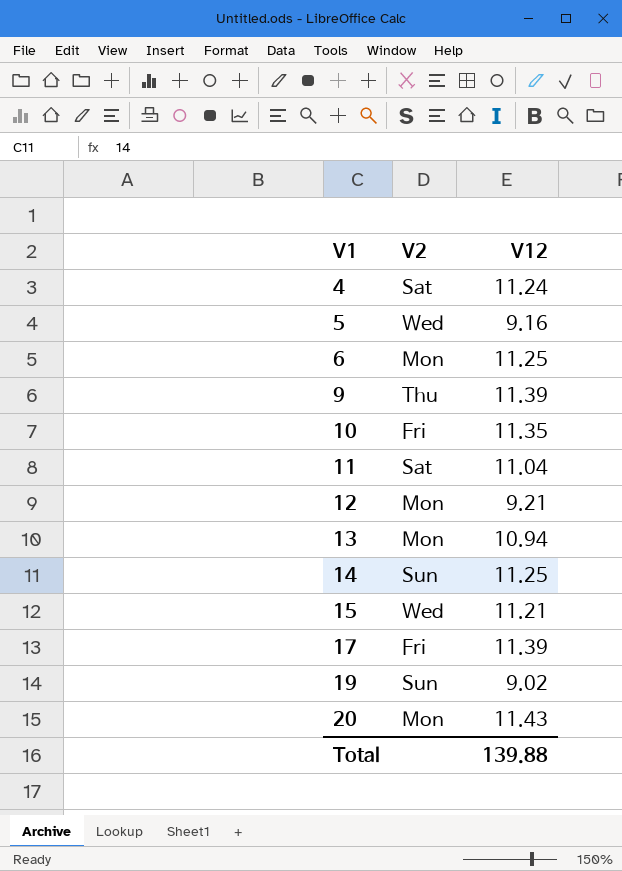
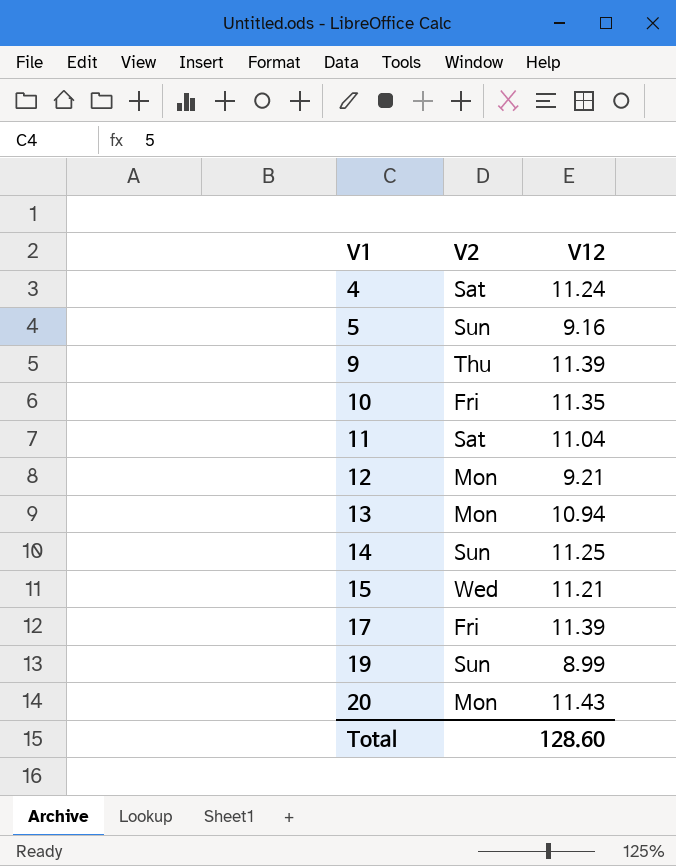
row 6: Mon | 11.25 -> none
5 | V2: Wed -> Sun
19 | V12: 9.02 -> 8.99
Total | V12: 139.88 -> 128.60

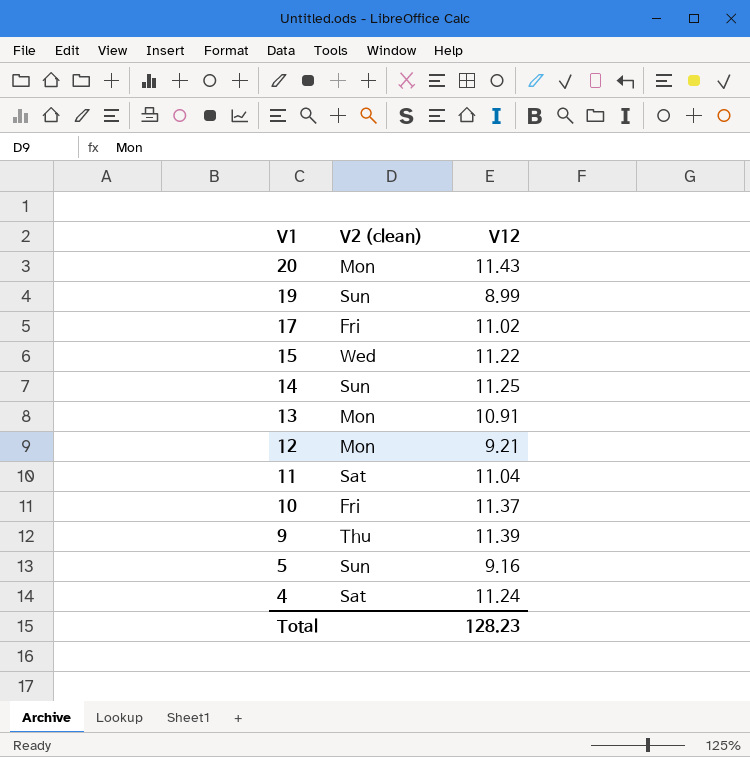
row order: V1 ascending -> V1 descending
column name: V2 -> V2 (clean)
17 | V12: 11.39 -> 11.02
15 | V12: 11.21 -> 11.22
13 | V12: 10.94 -> 10.91
10 | V12: 11.35 -> 11.37
Total | V12: 128.60 -> 128.23

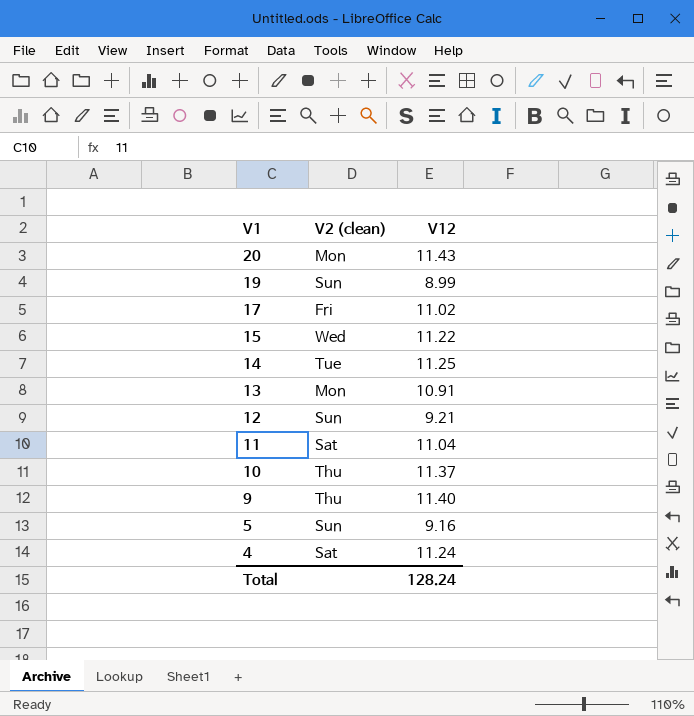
14 | V2 (clean): Sun -> Tue
12 | V2 (clean): Mon -> Sun
10 | V2 (clean): Fri -> Thu
9 | V12: 11.39 -> 11.40
Total | V12: 128.23 -> 128.24

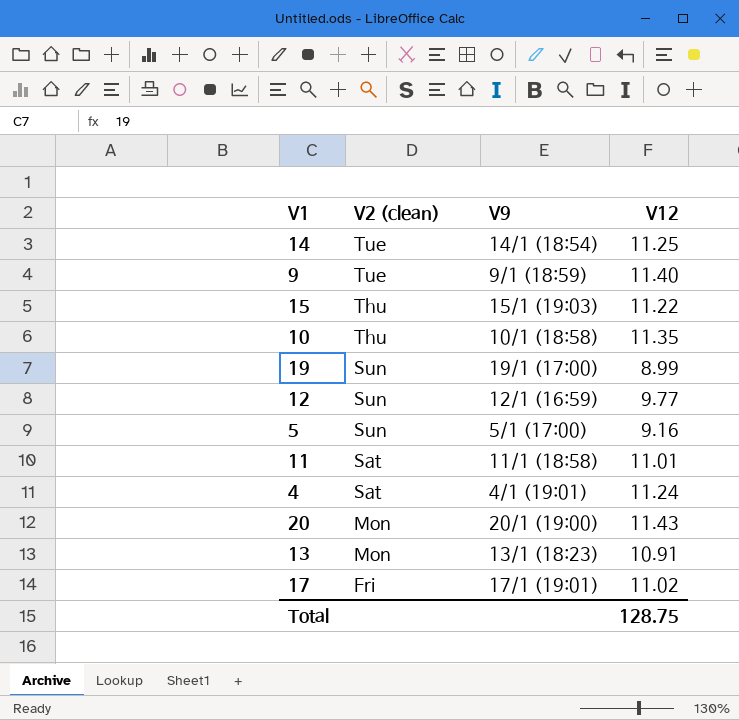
row order: V1 descending -> V2 (clean) descending
column V9 | position: none -> 3
9 | V2 (clean): Thu -> Tue
15 | V2 (clean): Wed -> Thu
10 | V12: 11.37 -> 11.35
12 | V12: 9.21 -> 9.77
11 | V12: 11.04 -> 11.01
Total | V12: 128.24 -> 128.75

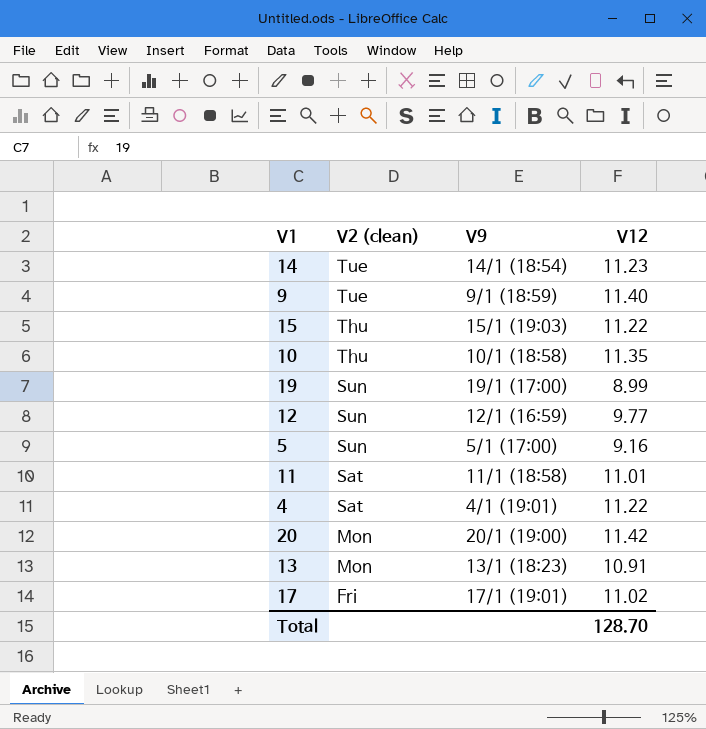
14 | V12: 11.25 -> 11.23
4 | V12: 11.24 -> 11.22
20 | V12: 11.43 -> 11.42
Total | V12: 128.75 -> 128.70

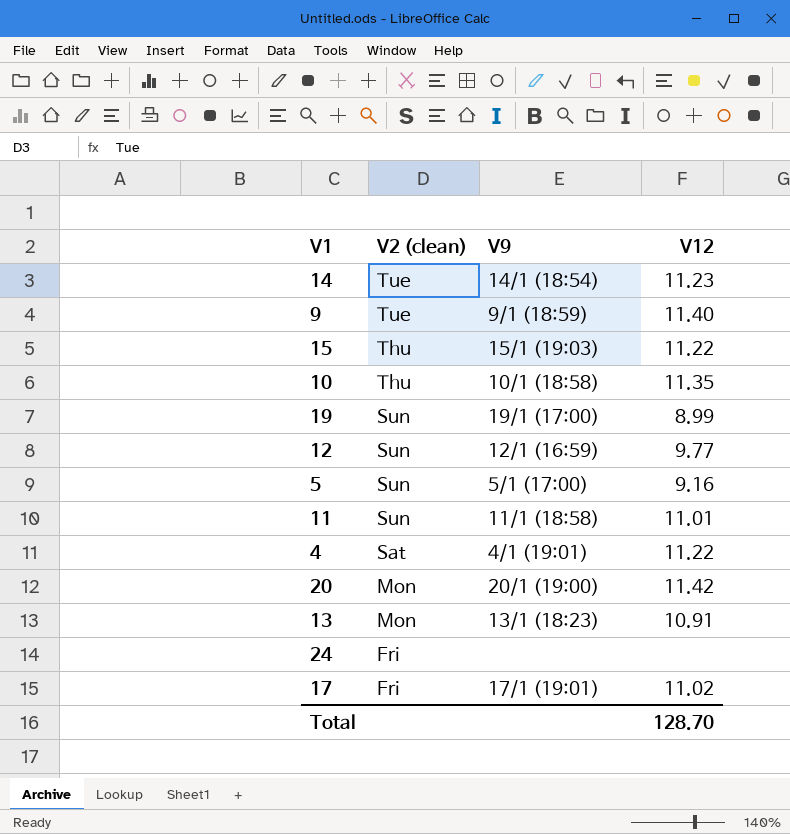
11 | V2 (clean): Sat -> Sun
row 24: none -> Fri | none | none

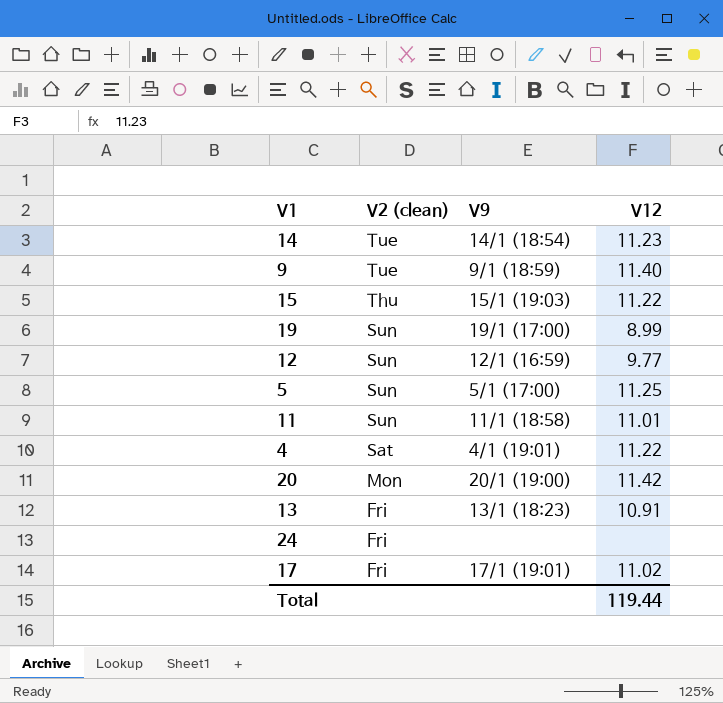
row 10: Thu | 10/1 (18:58) | 11.35 -> none
5 | V12: 9.16 -> 11.25
13 | V2 (clean): Mon -> Fri
Total | V12: 128.70 -> 119.44

